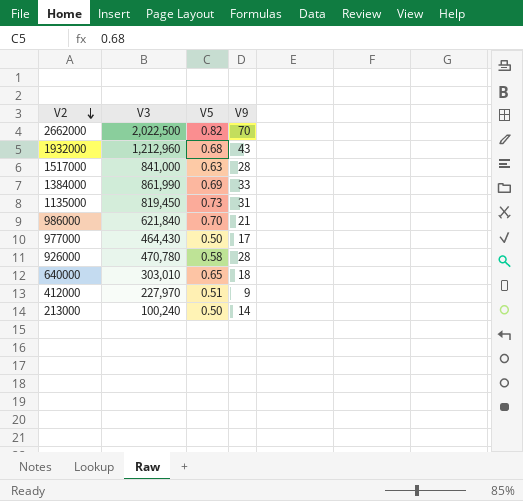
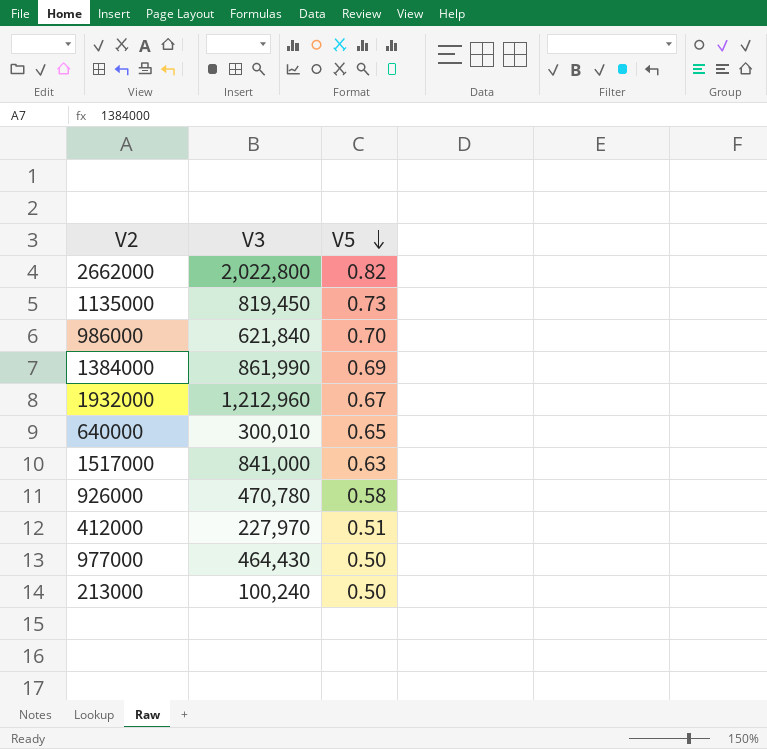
row order: V2 descending -> V5 descending
column V9 | position: 4 -> none
2662000 | V3: 2,022,500 -> 2,022,800
1932000 | V5: 0.68 -> 0.67
640000 | V3: 303,010 -> 300,010

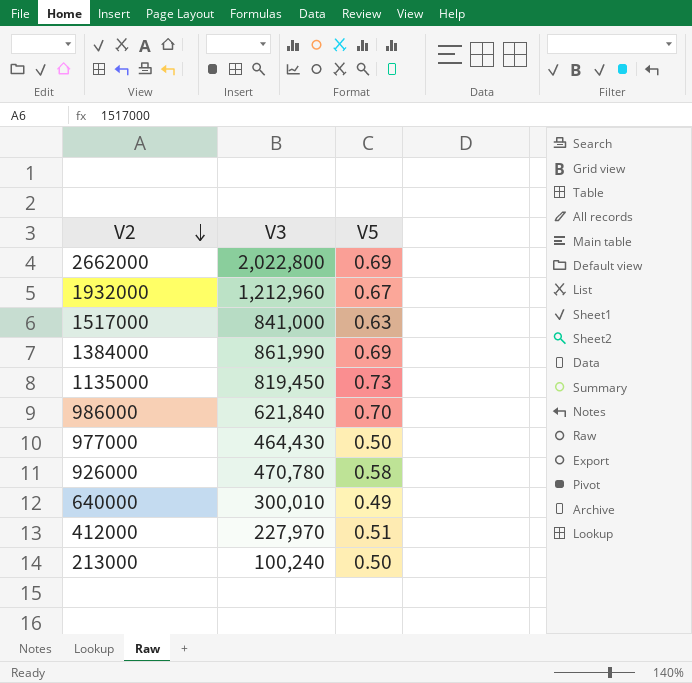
row order: V5 descending -> V2 descending
2662000 | V5: 0.82 -> 0.69
640000 | V5: 0.65 -> 0.49

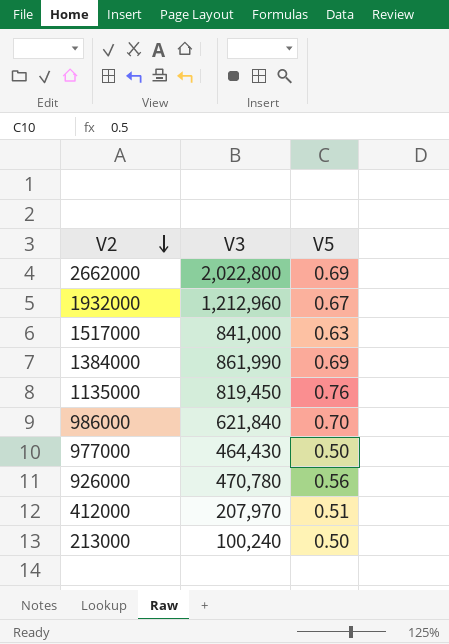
row 640000: 300,010 | 0.49 -> none
1135000 | V5: 0.73 -> 0.76
926000 | V5: 0.58 -> 0.56
412000 | V3: 227,970 -> 207,970

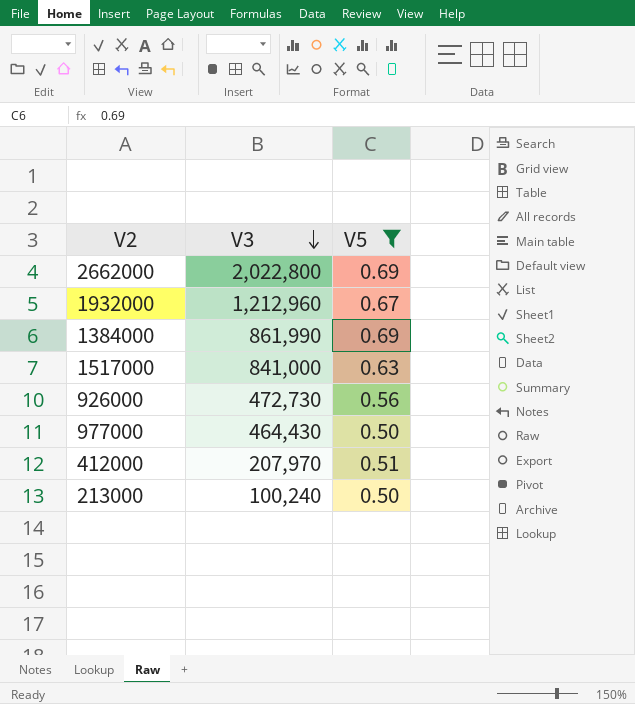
filter: none -> V5 <= 0.69
row order: V2 descending -> V3 descending
926000 | V3: 470,780 -> 472,730

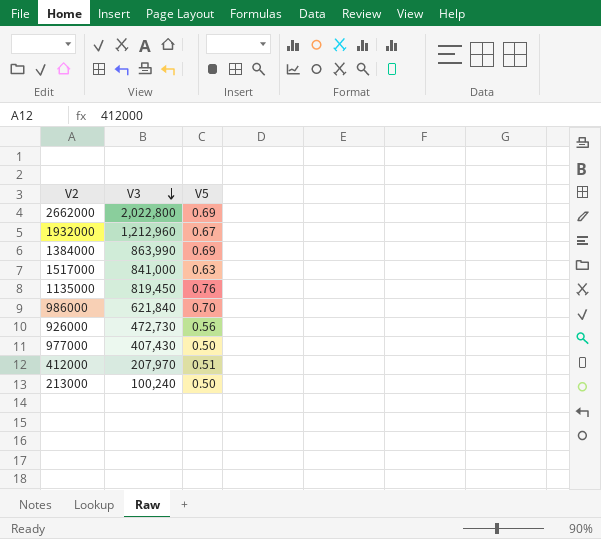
filter: V5 <= 0.69 -> none
1384000 | V3: 861,990 -> 863,990
977000 | V3: 464,430 -> 407,430

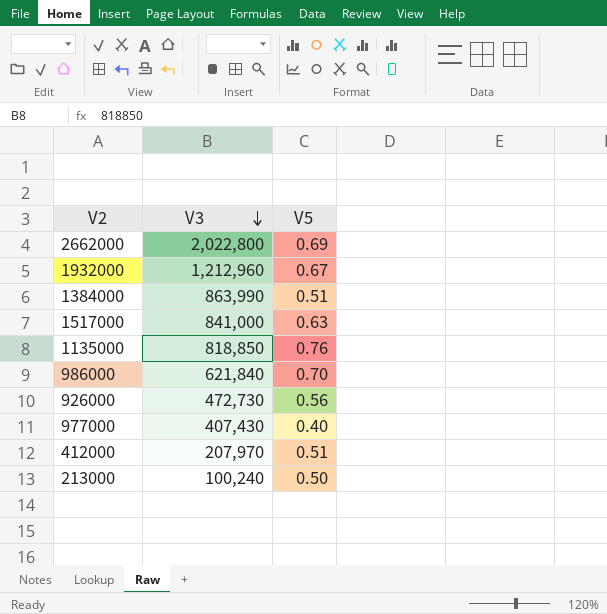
1384000 | V5: 0.69 -> 0.51
1135000 | V3: 819,450 -> 818,850
977000 | V5: 0.50 -> 0.40

